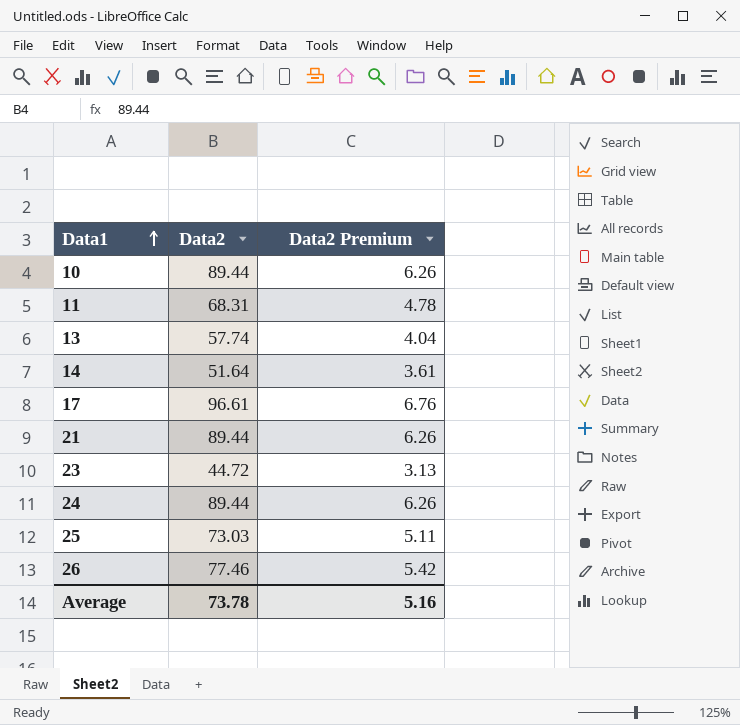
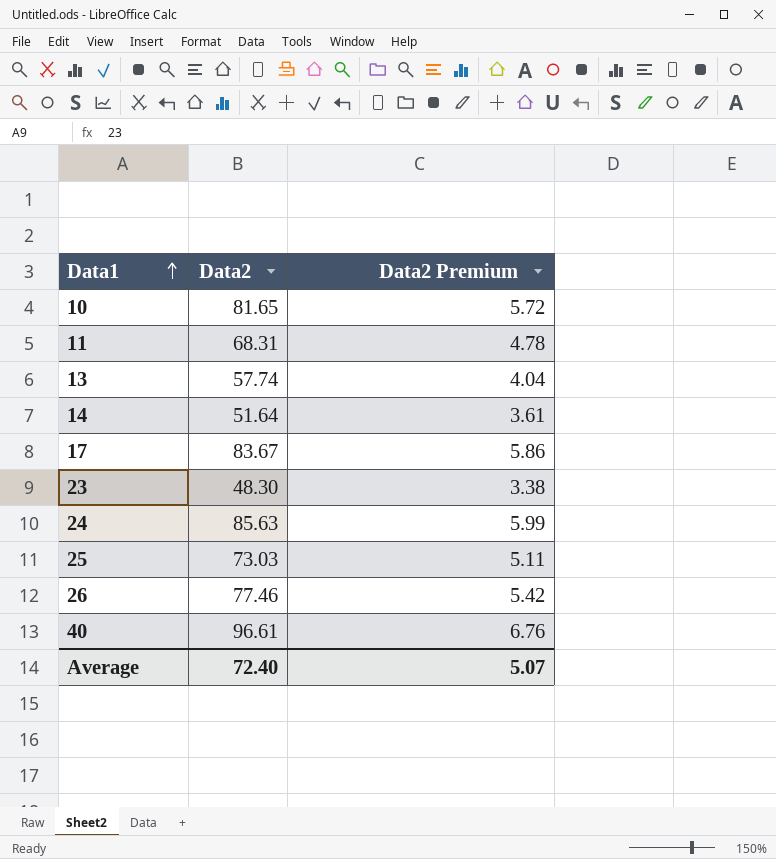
row 21: 89.44 | 6.26 -> none
10 | Data2: 89.44 -> 81.65
10 | Data2 Premium: 6.26 -> 5.72
17 | Data2: 96.61 -> 83.67
17 | Data2 Premium: 6.76 -> 5.86
23 | Data2: 44.72 -> 48.30
23 | Data2 Premium: 3.13 -> 3.38
24 | Data2: 89.44 -> 85.63
24 | Data2 Premium: 6.26 -> 5.99
row 40: none -> 96.61 | 6.76
Average | Data2: 73.78 -> 72.40
Average | Data2 Premium: 5.16 -> 5.07

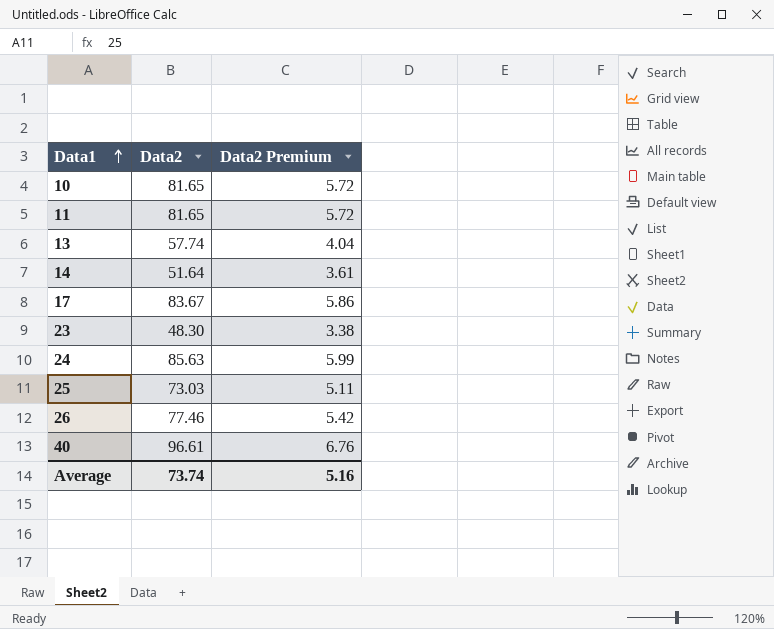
11 | Data2: 68.31 -> 81.65
11 | Data2 Premium: 4.78 -> 5.72
Average | Data2: 72.40 -> 73.74
Average | Data2 Premium: 5.07 -> 5.16

